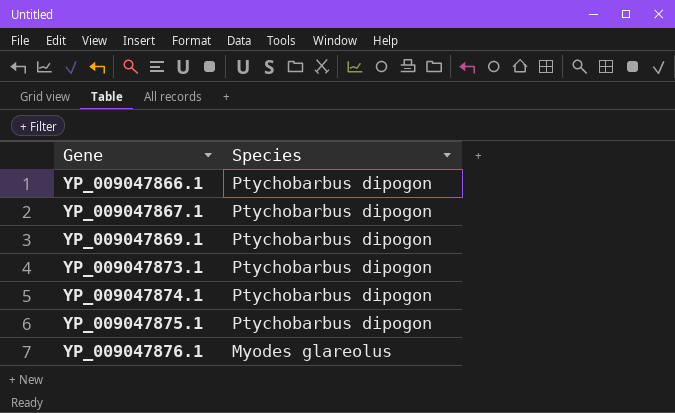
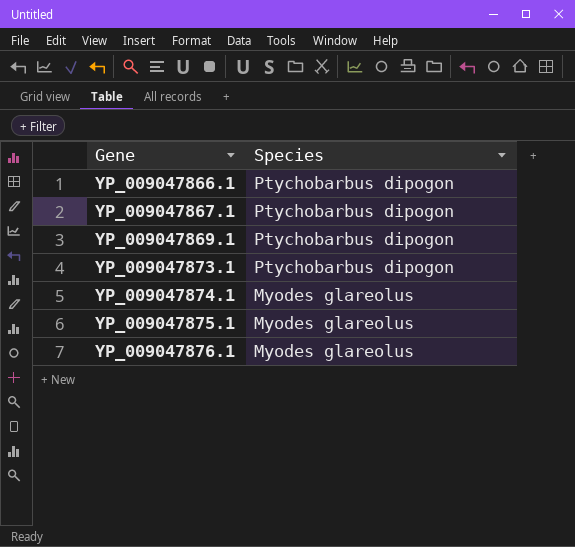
YP_009047874.1 | Species: Ptychobarbus dipogon -> Myodes glareolus
YP_009047875.1 | Species: Ptychobarbus dipogon -> Myodes glareolus

